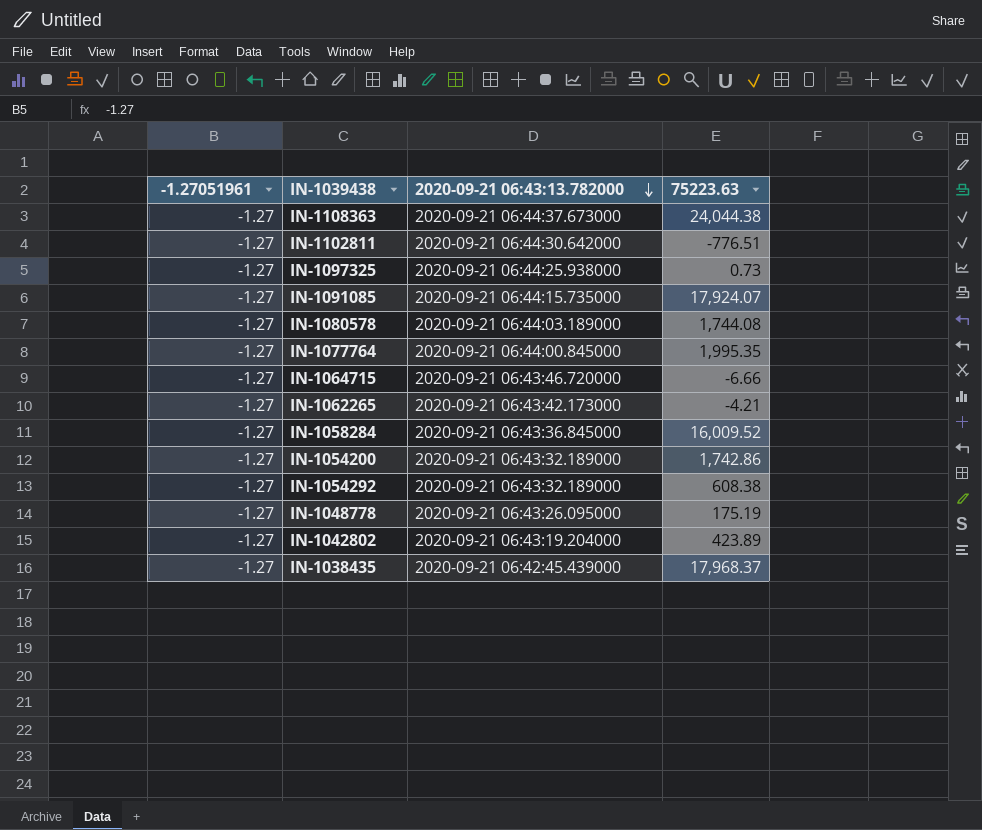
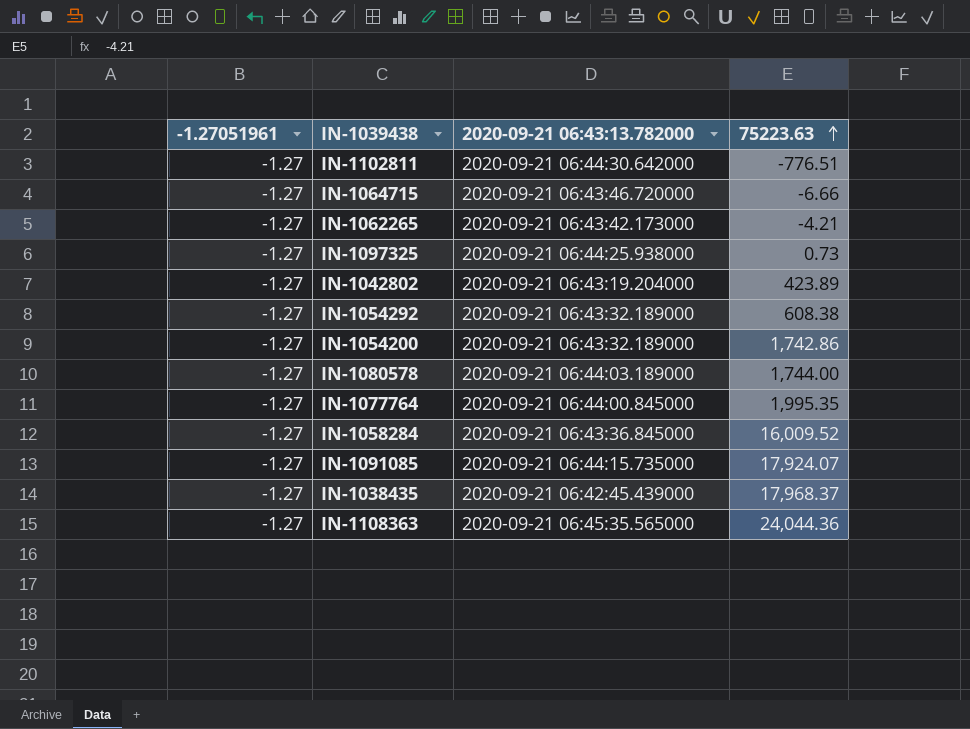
row order: 2020-09-21 06:43:13.782000 descending -> 75223.63 ascending
row IN-1048778: -1.27 | 2020-09-21 06:43:26.095000 | 175.19 -> none
IN-1080578 | 75223.63: 1,744.08 -> 1,744.00
IN-1108363 | 2020-09-21 06:43:13.782000: 2020-09-21 06:44:37.673000 -> 2020-09-21 06:45:35.565000
IN-1108363 | 75223.63: 24,044.38 -> 24,044.36

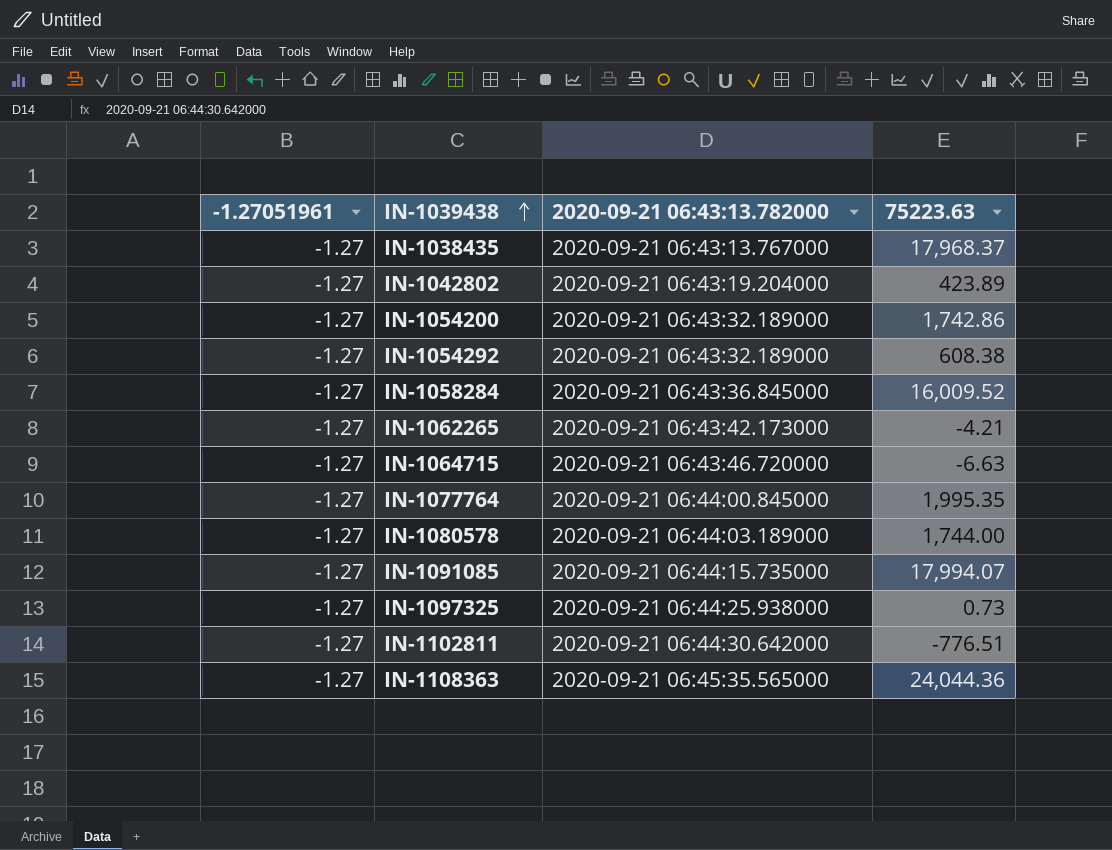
row order: 75223.63 ascending -> IN-1039438 ascending
IN-1038435 | 2020-09-21 06:43:13.782000: 2020-09-21 06:42:45.439000 -> 2020-09-21 06:43:13.767000
IN-1064715 | 75223.63: -6.66 -> -6.63
IN-1091085 | 75223.63: 17,924.07 -> 17,994.07

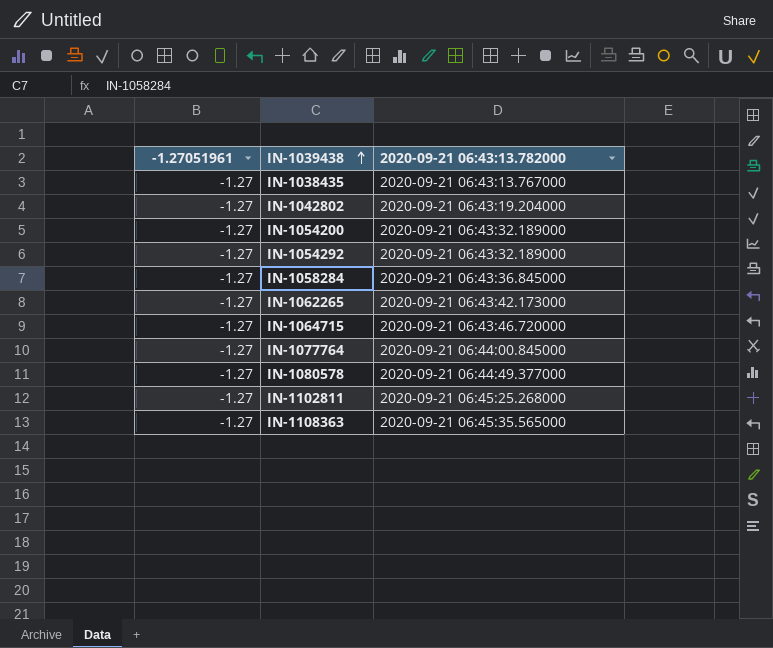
column 75223.63 | position: 4 -> none
row IN-1091085: -1.27 | 2020-09-21 06:44:15.735000 | 17,994.07 -> none
row IN-1097325: -1.27 | 2020-09-21 06:44:25.938000 | 0.73 -> none
IN-1080578 | 2020-09-21 06:43:13.782000: 2020-09-21 06:44:03.189000 -> 2020-09-21 06:44:49.377000
IN-1102811 | 2020-09-21 06:43:13.782000: 2020-09-21 06:44:30.642000 -> 2020-09-21 06:45:25.268000

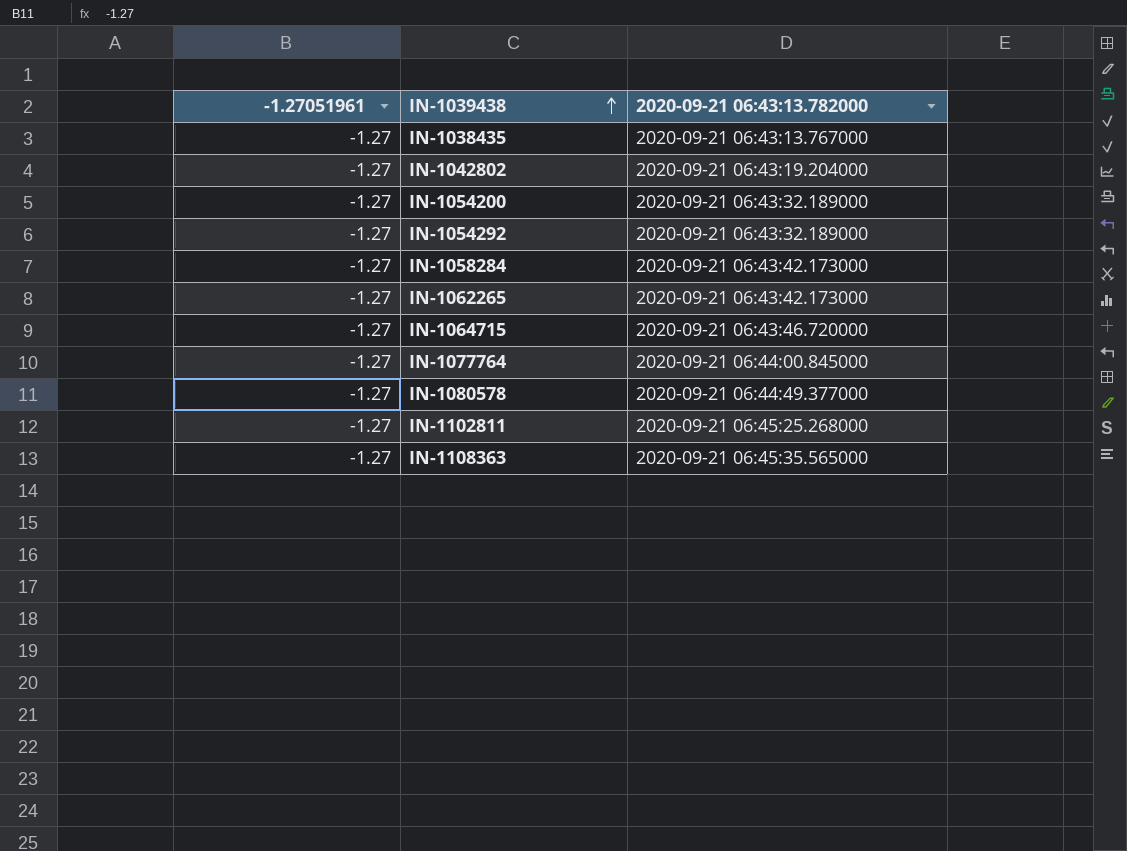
IN-1058284 | 2020-09-21 06:43:13.782000: 2020-09-21 06:43:36.845000 -> 2020-09-21 06:43:42.173000

